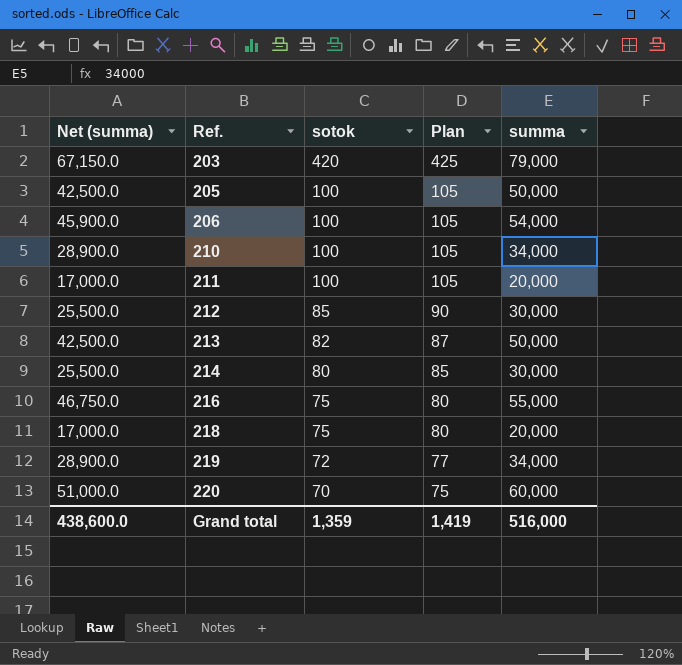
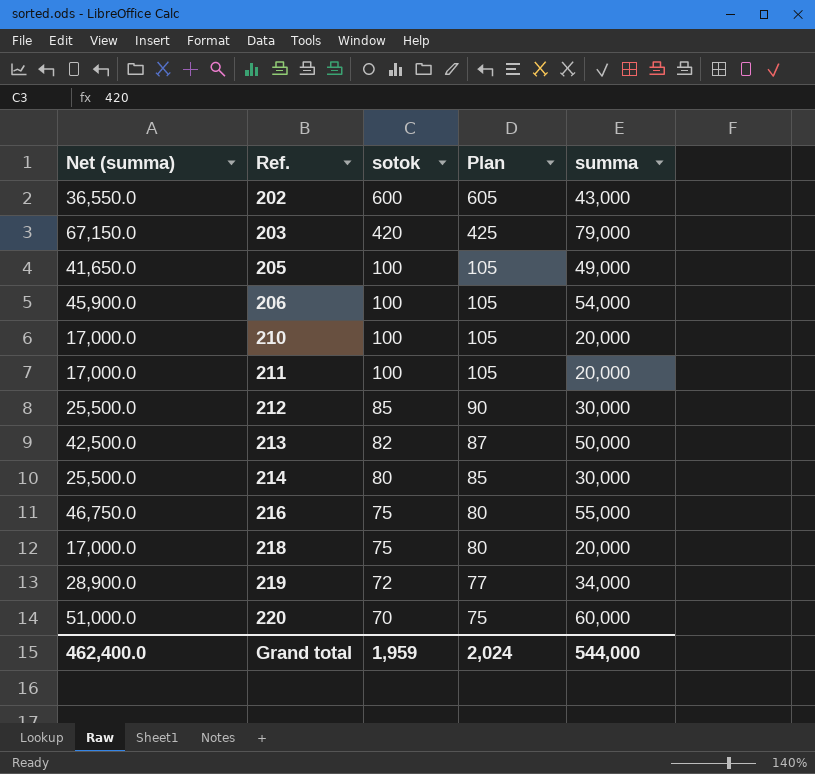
row 202: none -> 36,550.0 | 600 | 605 | 43,000
205 | Net (summa): 42,500.0 -> 41,650.0
205 | summa: 50,000 -> 49,000
210 | Net (summa): 28,900.0 -> 17,000.0
210 | summa: 34,000 -> 20,000
Grand total | Net (summa): 438,600.0 -> 462,400.0
Grand total | sotok: 1,359 -> 1,959
Grand total | Plan: 1,419 -> 2,024
Grand total | summa: 516,000 -> 544,000

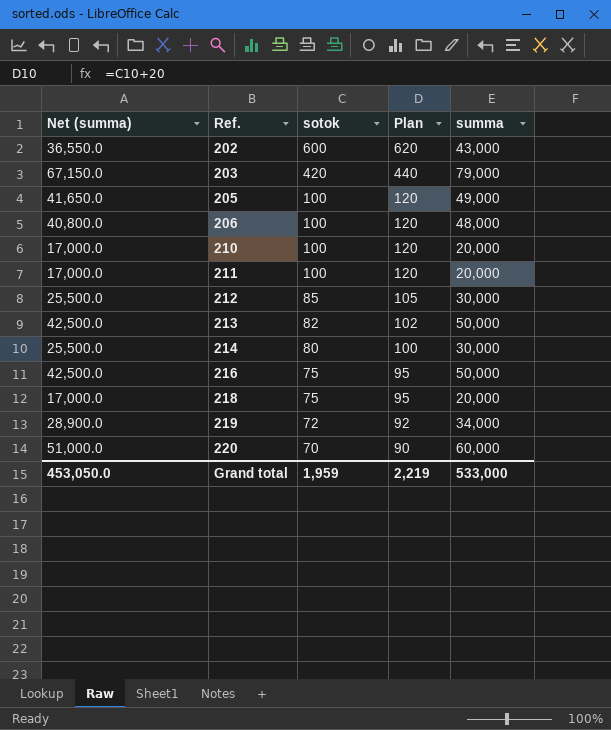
column Plan | formula: [sotok] + 5 -> [sotok] + 20
206 | Net (summa): 45,900.0 -> 40,800.0
206 | summa: 54,000 -> 48,000
216 | Net (summa): 46,750.0 -> 42,500.0
216 | summa: 55,000 -> 50,000
Grand total | Net (summa): 462,400.0 -> 453,050.0
Grand total | Plan: 2,024 -> 2,219
Grand total | summa: 544,000 -> 533,000

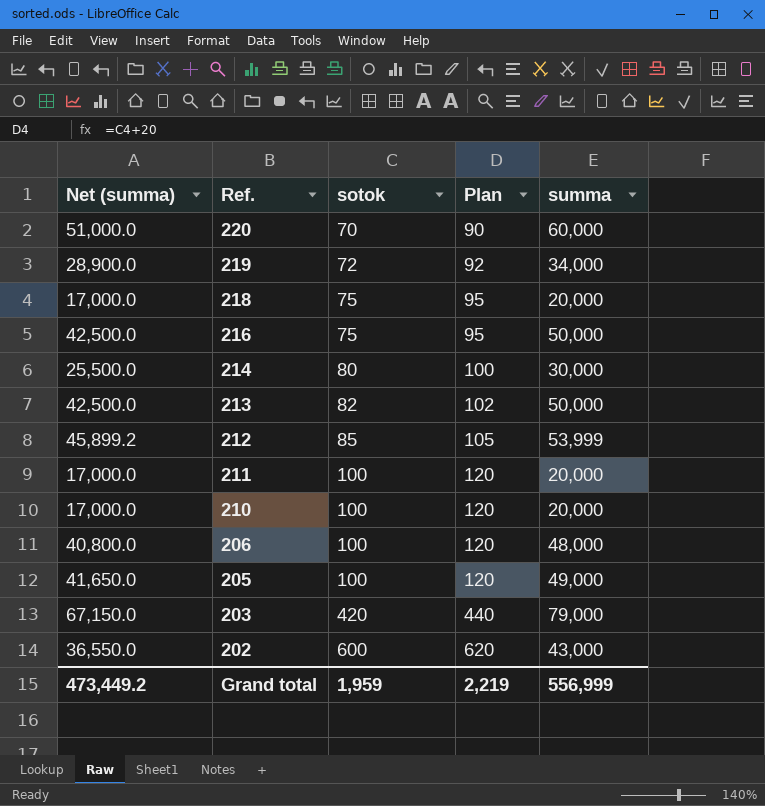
row order: Ref. ascending -> Ref. descending
212 | Net (summa): 25,500.0 -> 45,899.2
212 | summa: 30,000 -> 53,999
Grand total | Net (summa): 453,050.0 -> 473,449.2
Grand total | summa: 533,000 -> 556,999

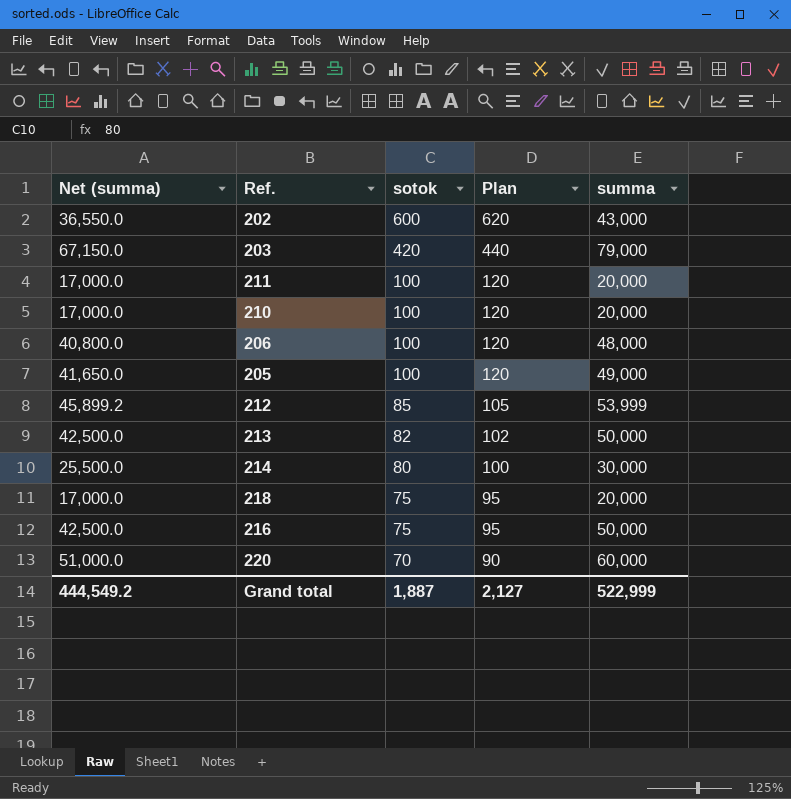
row order: Ref. descending -> sotok descending
row 219: 28,900.0 | 72 | 92 | 34,000 -> none
Grand total | Net (summa): 473,449.2 -> 444,549.2
Grand total | sotok: 1,959 -> 1,887
Grand total | Plan: 2,219 -> 2,127
Grand total | summa: 556,999 -> 522,999

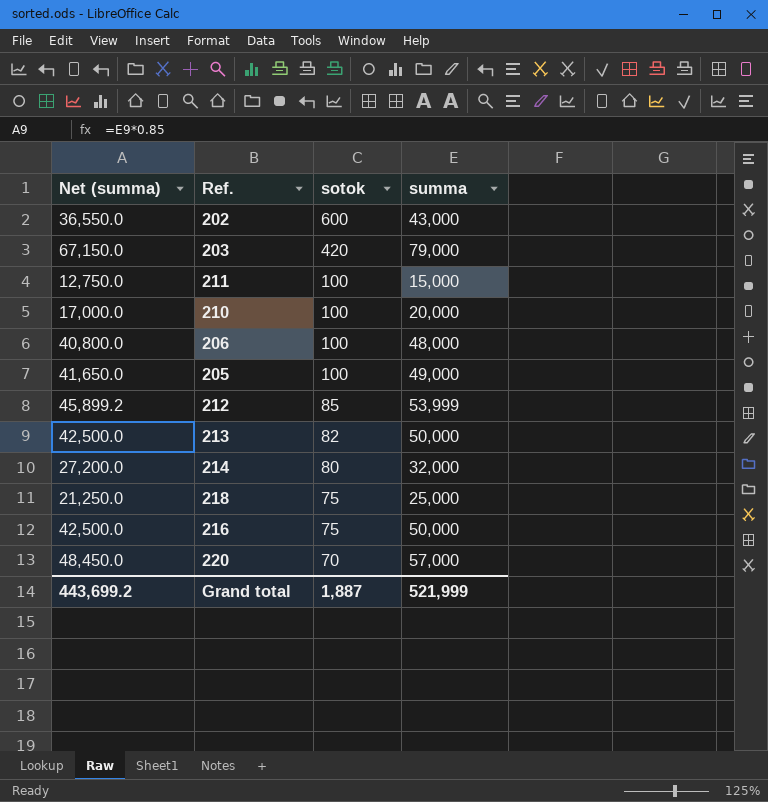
column Plan | formula: [sotok] + 20 -> none
211 | Net (summa): 17,000.0 -> 12,750.0
211 | summa: 20,000 -> 15,000
214 | Net (summa): 25,500.0 -> 27,200.0
214 | summa: 30,000 -> 32,000
218 | Net (summa): 17,000.0 -> 21,250.0
218 | summa: 20,000 -> 25,000
220 | Net (summa): 51,000.0 -> 48,450.0
220 | summa: 60,000 -> 57,000
Grand total | Net (summa): 444,549.2 -> 443,699.2
Grand total | summa: 522,999 -> 521,999

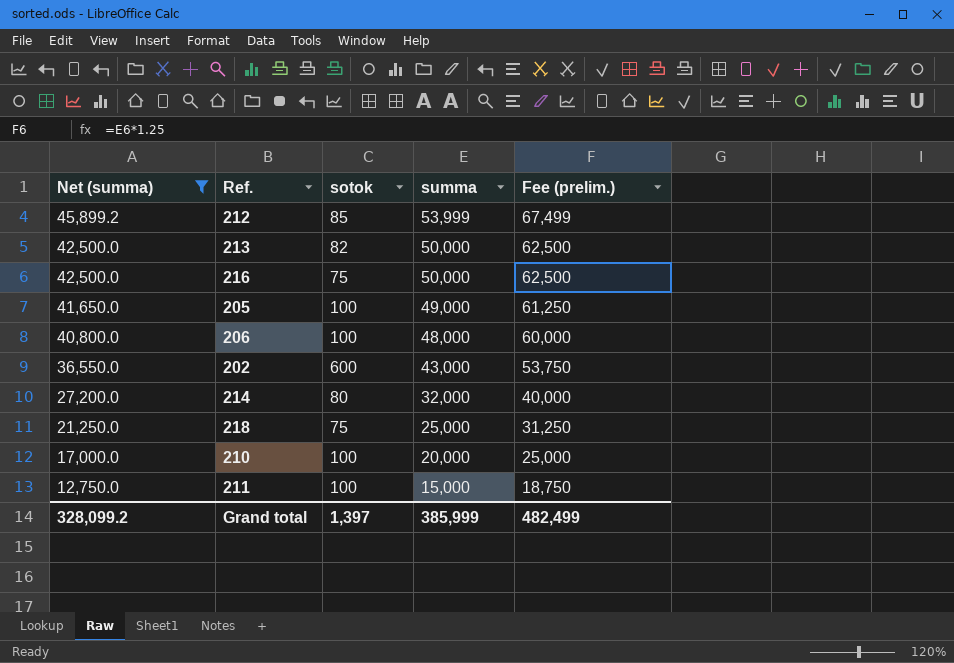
filter: none -> Net (summa) <= 45,899.2
row order: sotok descending -> Net (summa) descending
column Fee (prelim.) | formula: none -> [summa] * 1.25
Grand total | Net (summa): 443,699.2 -> 328,099.2
Grand total | sotok: 1,887 -> 1,397
Grand total | summa: 521,999 -> 385,999

